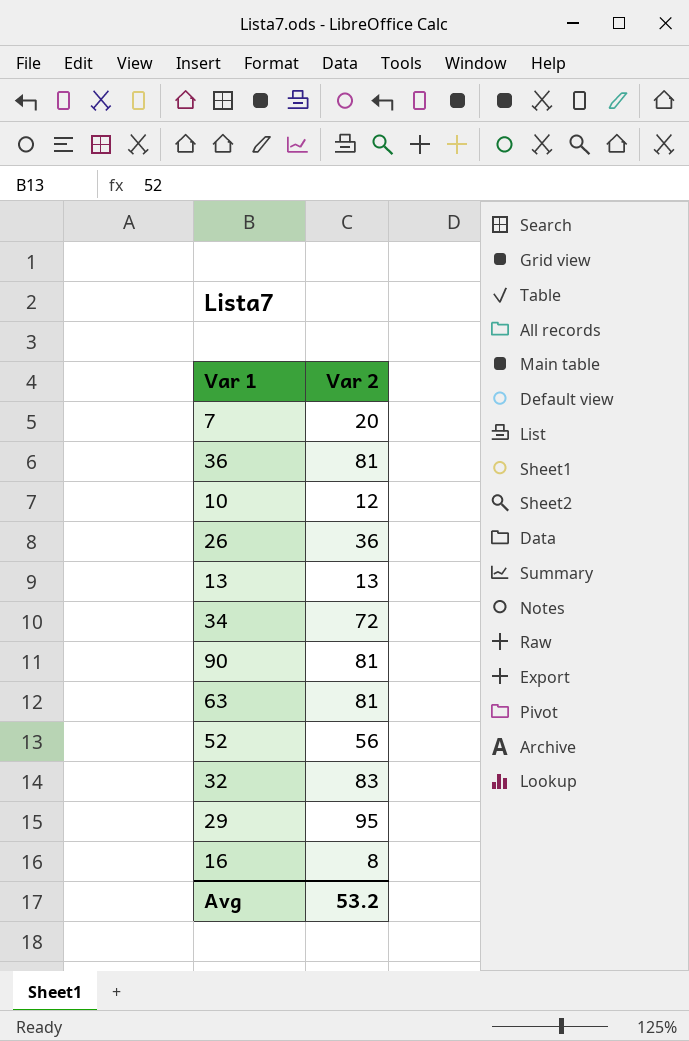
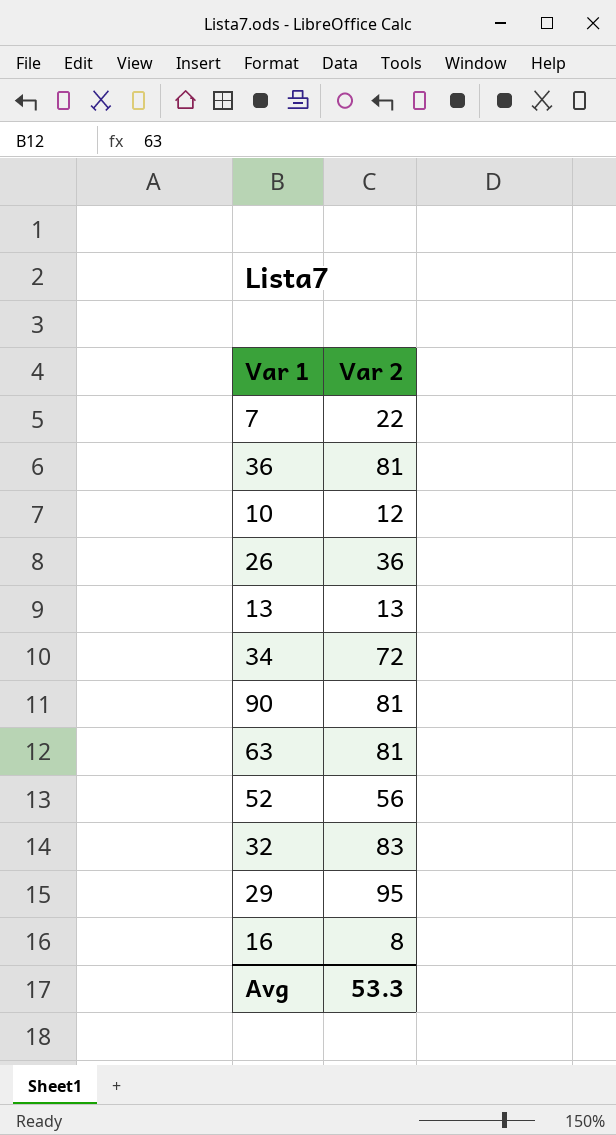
7 | Var 2: 20 -> 22
Avg | Var 2: 53.2 -> 53.3

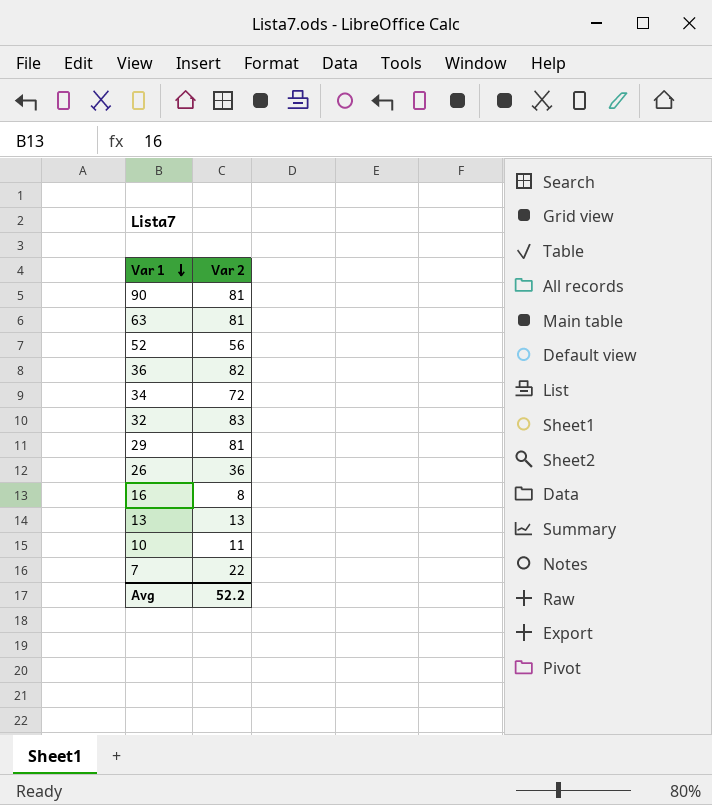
row order: none -> Var 1 descending
36 | Var 2: 81 -> 82
29 | Var 2: 95 -> 81
10 | Var 2: 12 -> 11
Avg | Var 2: 53.3 -> 52.2

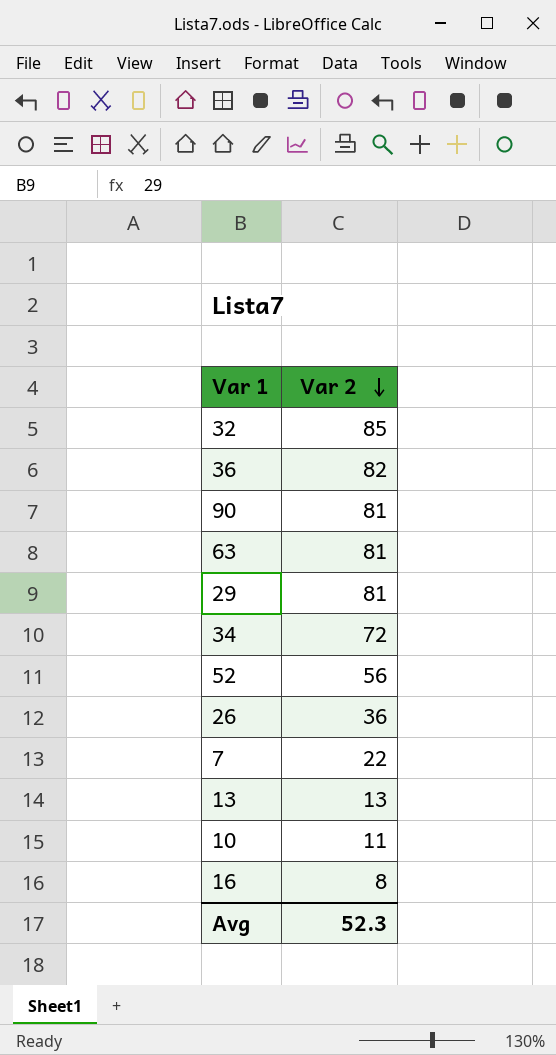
row order: Var 1 descending -> Var 2 descending
32 | Var 2: 83 -> 85
Avg | Var 2: 52.2 -> 52.3

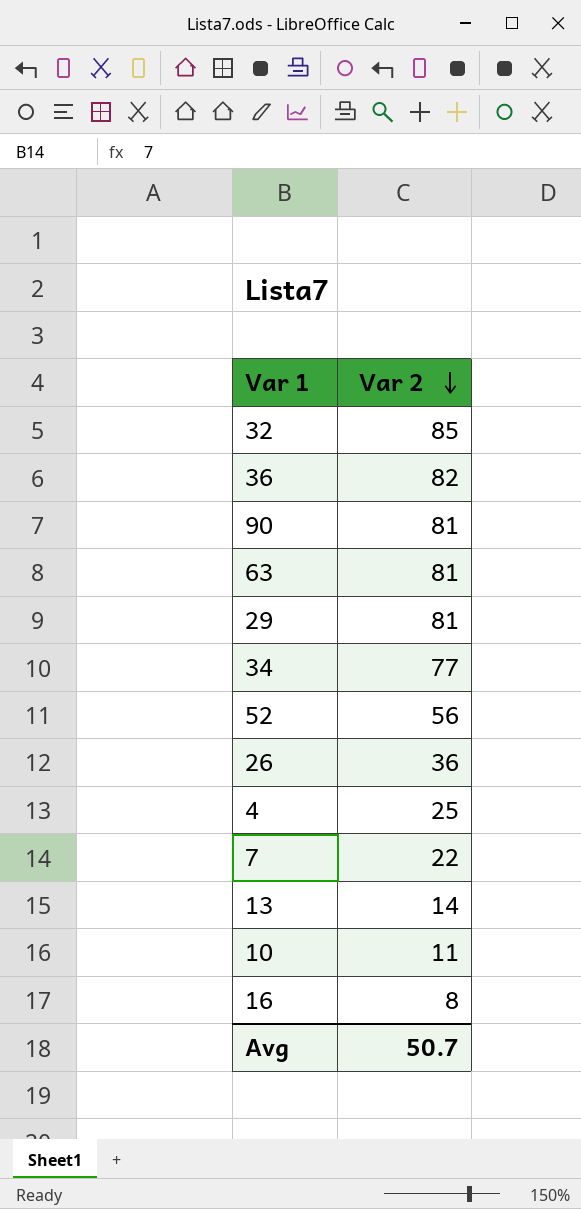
34 | Var 2: 72 -> 77
row 4: none -> 25
13 | Var 2: 13 -> 14
Avg | Var 2: 52.3 -> 50.7

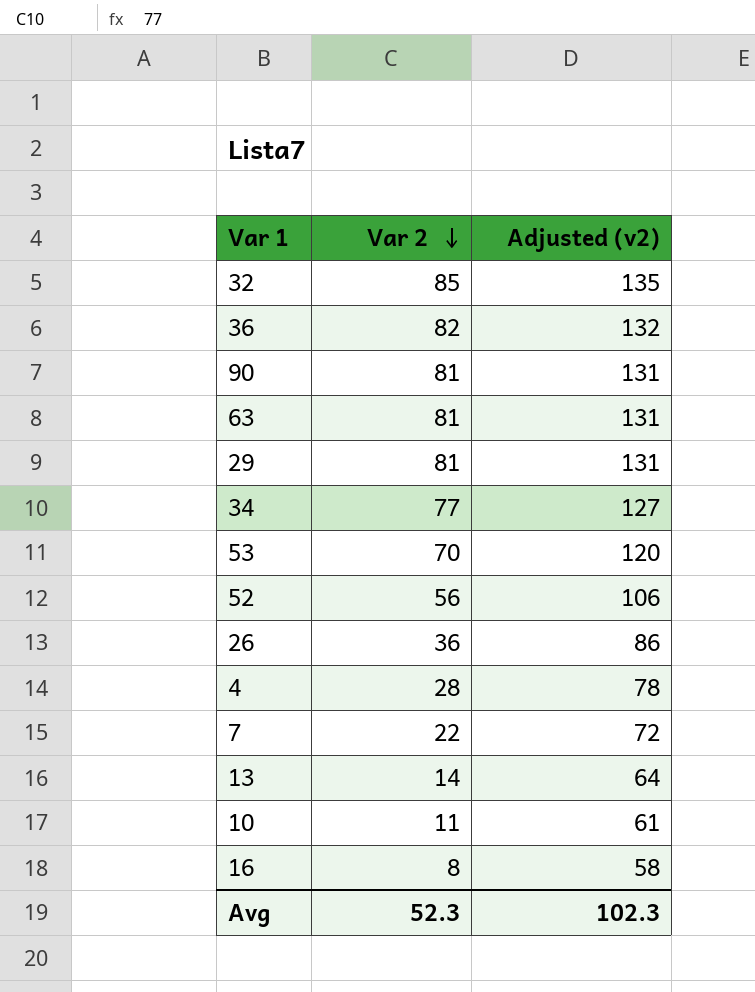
column Adjusted (v2) | formula: none -> [Var 2] + 50
row 53: none -> 70 | 120
4 | Var 2: 25 -> 28
Avg | Var 2: 50.7 -> 52.3

